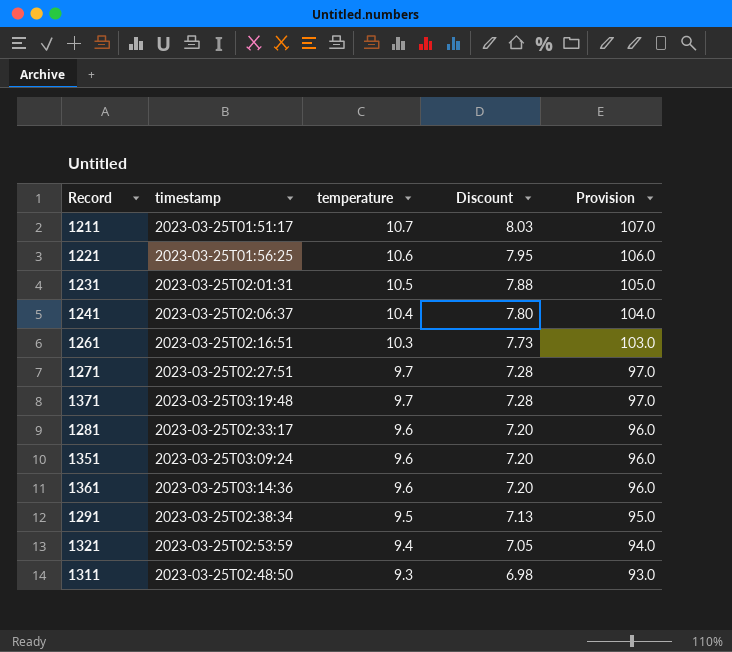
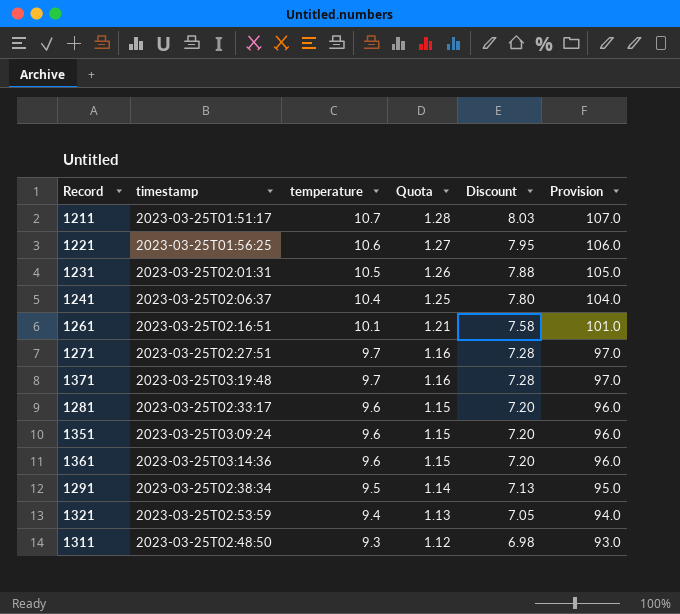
column Quota | formula: none -> [temperature] * 0.12
1261 | temperature: 10.3 -> 10.1
1261 | Discount: 7.73 -> 7.58
1261 | Provision: 103.0 -> 101.0

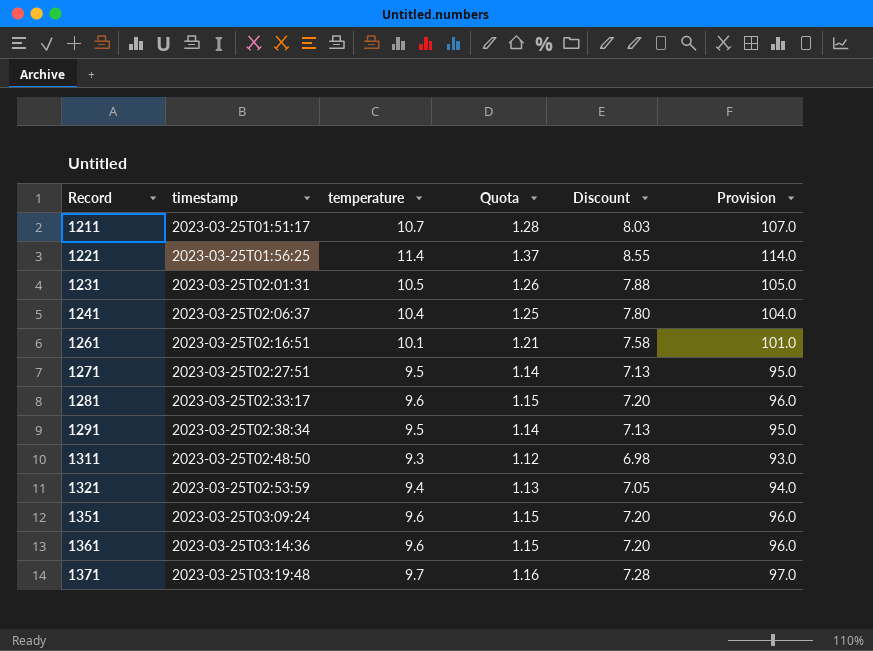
row order: temperature descending -> Record ascending
1221 | temperature: 10.6 -> 11.4
1221 | Quota: 1.27 -> 1.37
1221 | Discount: 7.95 -> 8.55
1221 | Provision: 106.0 -> 114.0
1271 | temperature: 9.7 -> 9.5
1271 | Quota: 1.16 -> 1.14
1271 | Discount: 7.28 -> 7.13
1271 | Provision: 97.0 -> 95.0

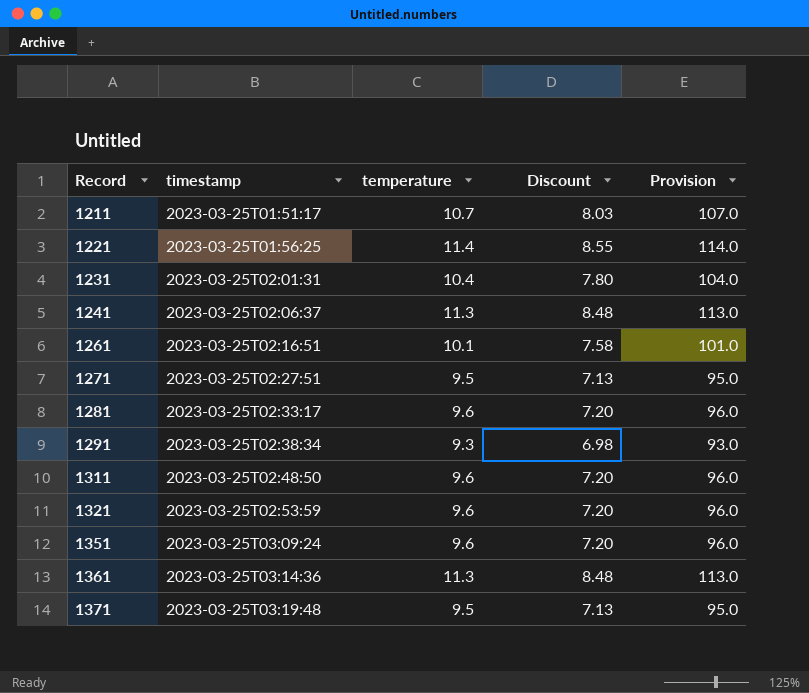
column Quota | formula: [temperature] * 0.12 -> none
1231 | temperature: 10.5 -> 10.4
1231 | Discount: 7.88 -> 7.80
1231 | Provision: 105.0 -> 104.0
1241 | temperature: 10.4 -> 11.3
1241 | Discount: 7.80 -> 8.48
1241 | Provision: 104.0 -> 113.0
1291 | temperature: 9.5 -> 9.3
1291 | Discount: 7.13 -> 6.98
1291 | Provision: 95.0 -> 93.0
1311 | temperature: 9.3 -> 9.6
1311 | Discount: 6.98 -> 7.20
1311 | Provision: 93.0 -> 96.0
1321 | temperature: 9.4 -> 9.6
1321 | Discount: 7.05 -> 7.20
1321 | Provision: 94.0 -> 96.0
1361 | temperature: 9.6 -> 11.3
1361 | Discount: 7.20 -> 8.48
1361 | Provision: 96.0 -> 113.0
1371 | temperature: 9.7 -> 9.5
1371 | Discount: 7.28 -> 7.13
1371 | Provision: 97.0 -> 95.0

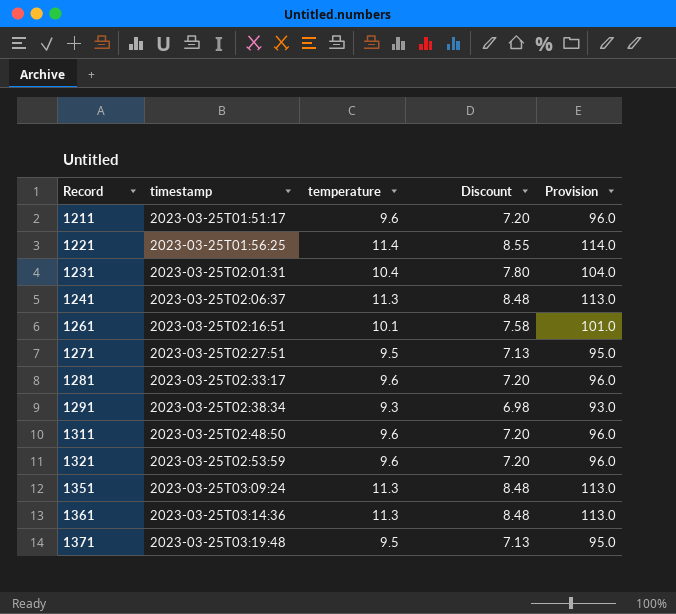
1211 | temperature: 10.7 -> 9.6
1211 | Discount: 8.03 -> 7.20
1211 | Provision: 107.0 -> 96.0
1351 | temperature: 9.6 -> 11.3
1351 | Discount: 7.20 -> 8.48
1351 | Provision: 96.0 -> 113.0

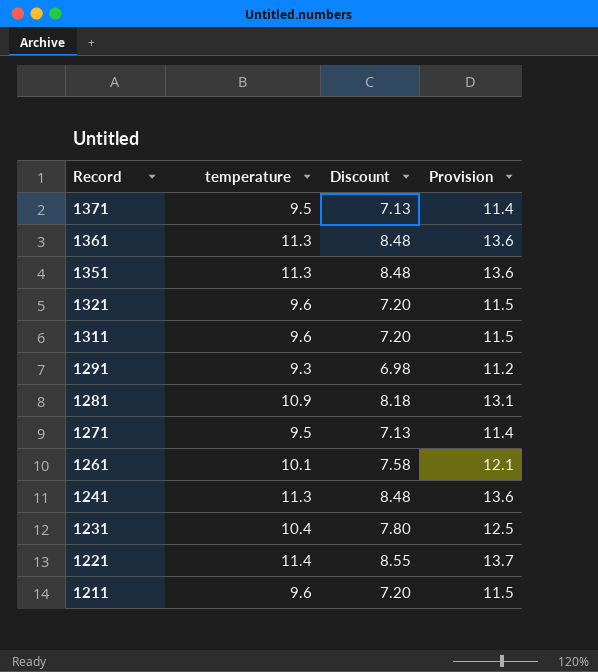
row order: Record ascending -> Record descending
column timestamp | position: 2 -> none
column Provision | formula: [temperature] * 10 -> [temperature] * 1.2
1281 | temperature: 9.6 -> 10.9
1281 | Discount: 7.20 -> 8.18

